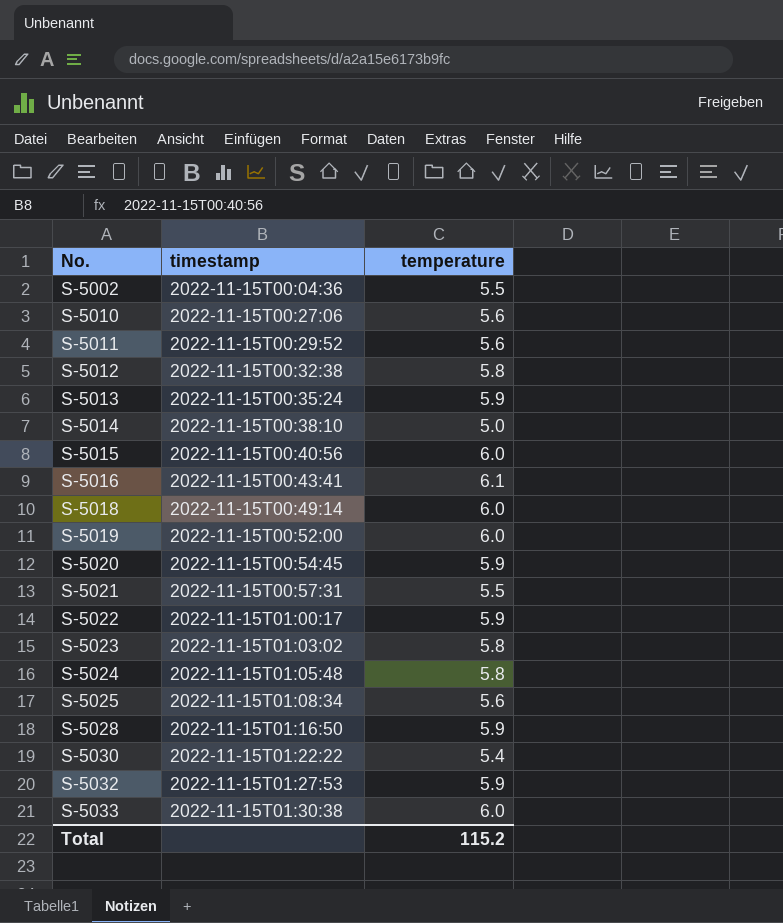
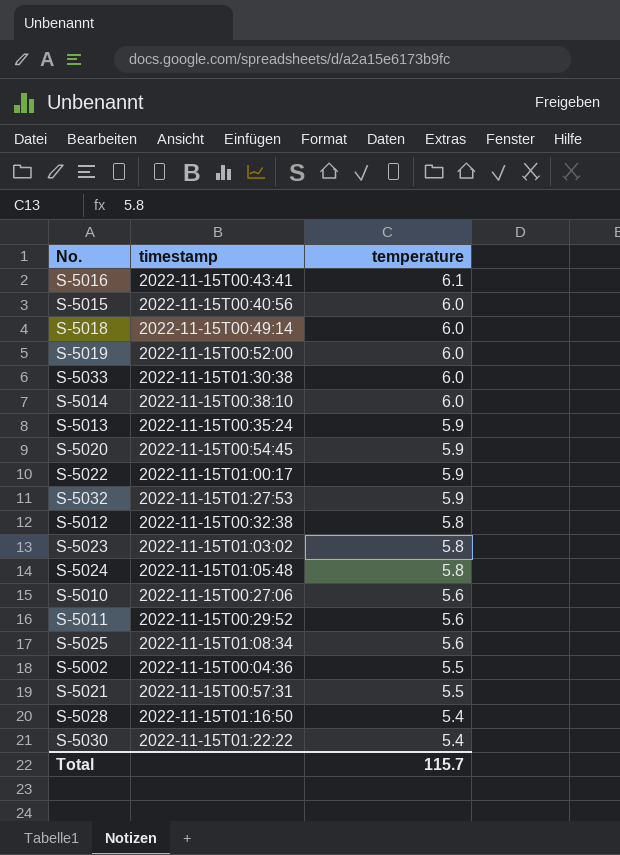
row order: No. ascending -> temperature descending
S-5014 | temperature: 5.0 -> 6.0
S-5028 | temperature: 5.9 -> 5.4
Total | temperature: 115.2 -> 115.7

